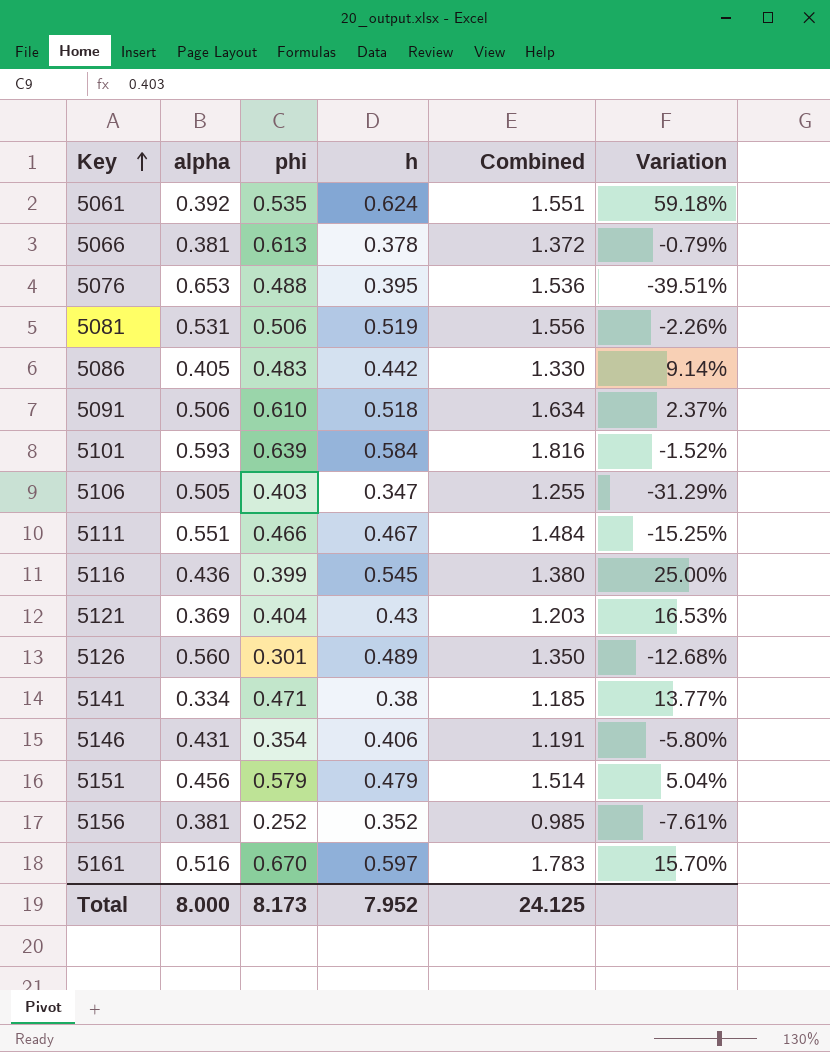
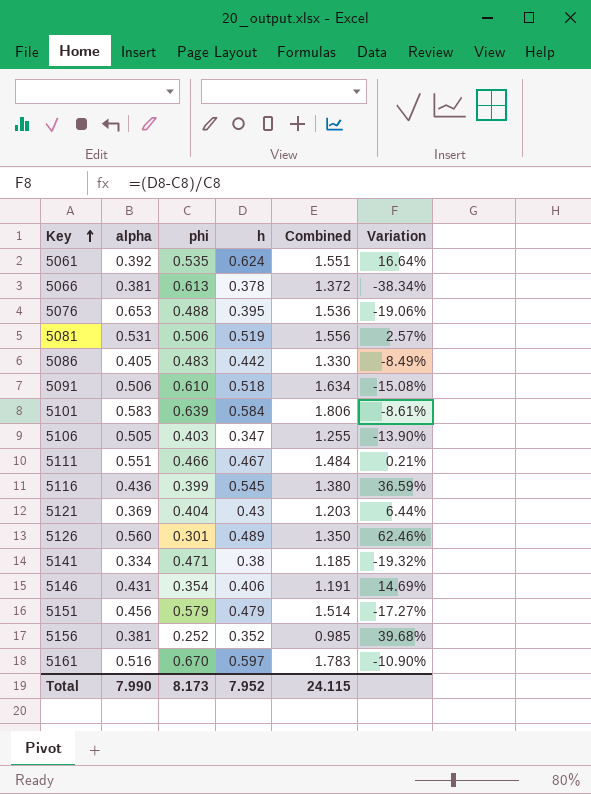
column Variation | formula: ([h] - [alpha]) / [alpha] -> ([h] - [phi]) / [phi]
5101 | alpha: 0.593 -> 0.583
5101 | Combined: 1.816 -> 1.806
Total | alpha: 8.000 -> 7.990
Total | Combined: 24.125 -> 24.115

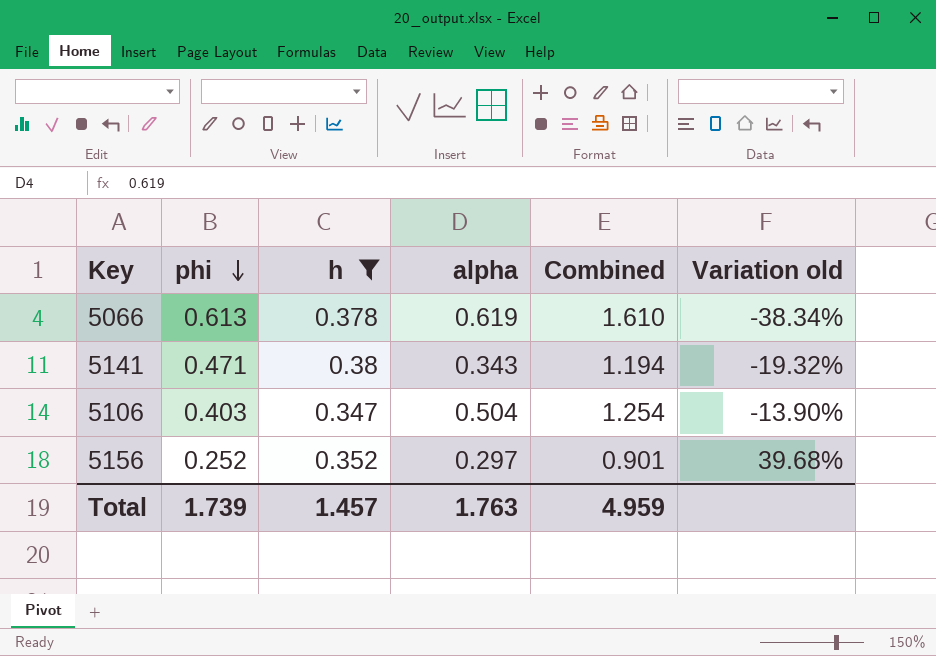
filter: none -> h <= 0.38
row order: Key ascending -> phi descending
column alpha | position: 2 -> 4
column name: Variation -> Variation old
5066 | alpha: 0.381 -> 0.619
5066 | Combined: 1.372 -> 1.610
5141 | alpha: 0.334 -> 0.343
5141 | Combined: 1.185 -> 1.194
5106 | alpha: 0.505 -> 0.504
5106 | Combined: 1.255 -> 1.254
5156 | alpha: 0.381 -> 0.297
5156 | Combined: 0.985 -> 0.901
Total | phi: 8.173 -> 1.739
Total | h: 7.952 -> 1.457
Total | alpha: 7.990 -> 1.763
Total | Combined: 24.115 -> 4.959

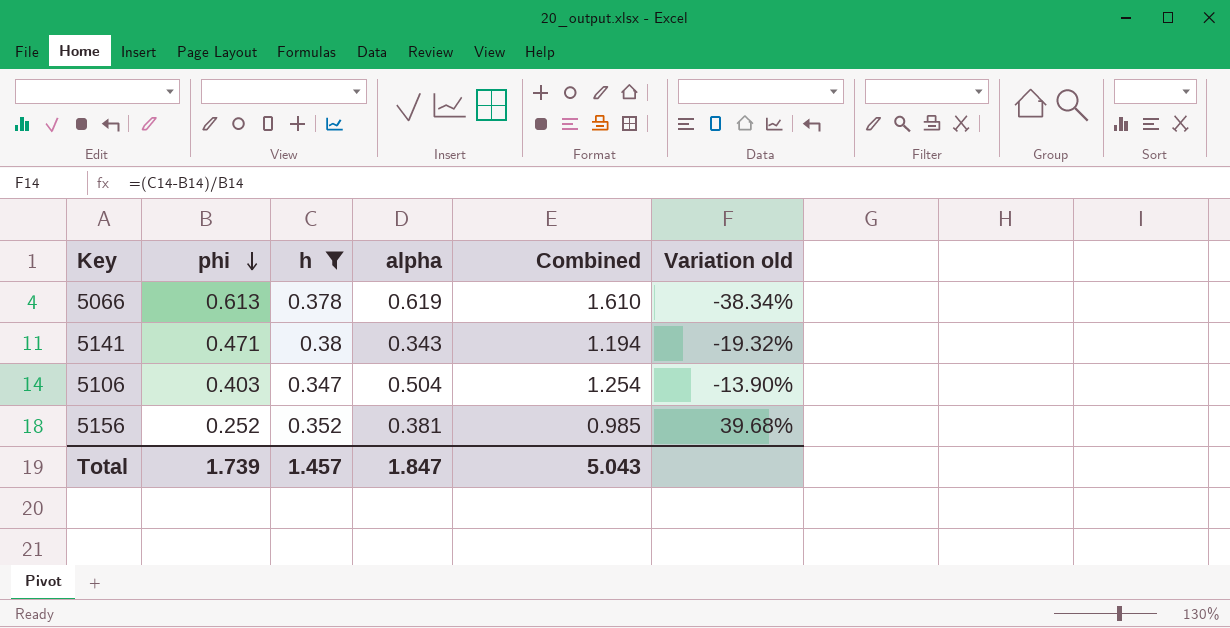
5156 | alpha: 0.297 -> 0.381
5156 | Combined: 0.901 -> 0.985
Total | alpha: 1.763 -> 1.847
Total | Combined: 4.959 -> 5.043

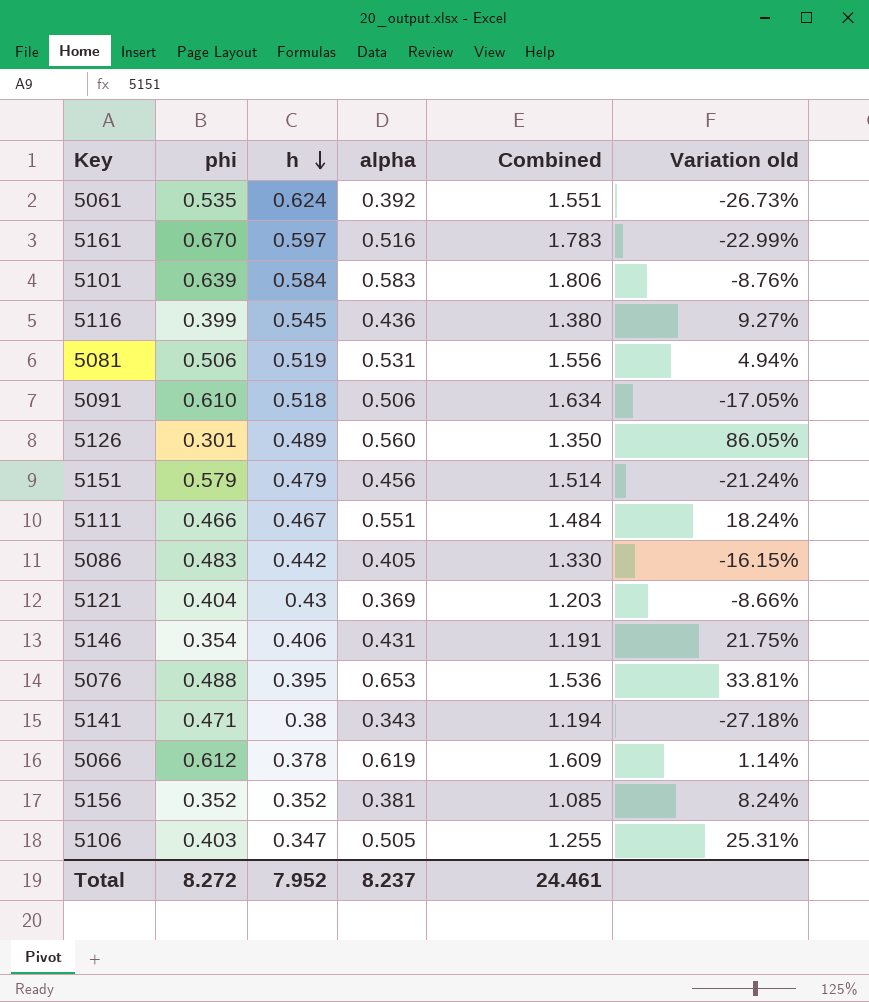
filter: h <= 0.38 -> none
row order: phi descending -> h descending
column Variation old | formula: ([h] - [phi]) / [phi] -> ([alpha] - [phi]) / [phi]
5066 | phi: 0.613 -> 0.612
5066 | Combined: 1.610 -> 1.609
5156 | phi: 0.252 -> 0.352
5156 | Combined: 0.985 -> 1.085
5106 | alpha: 0.504 -> 0.505
5106 | Combined: 1.254 -> 1.255
Total | phi: 1.739 -> 8.272
Total | h: 1.457 -> 7.952
Total | alpha: 1.847 -> 8.237
Total | Combined: 5.043 -> 24.461

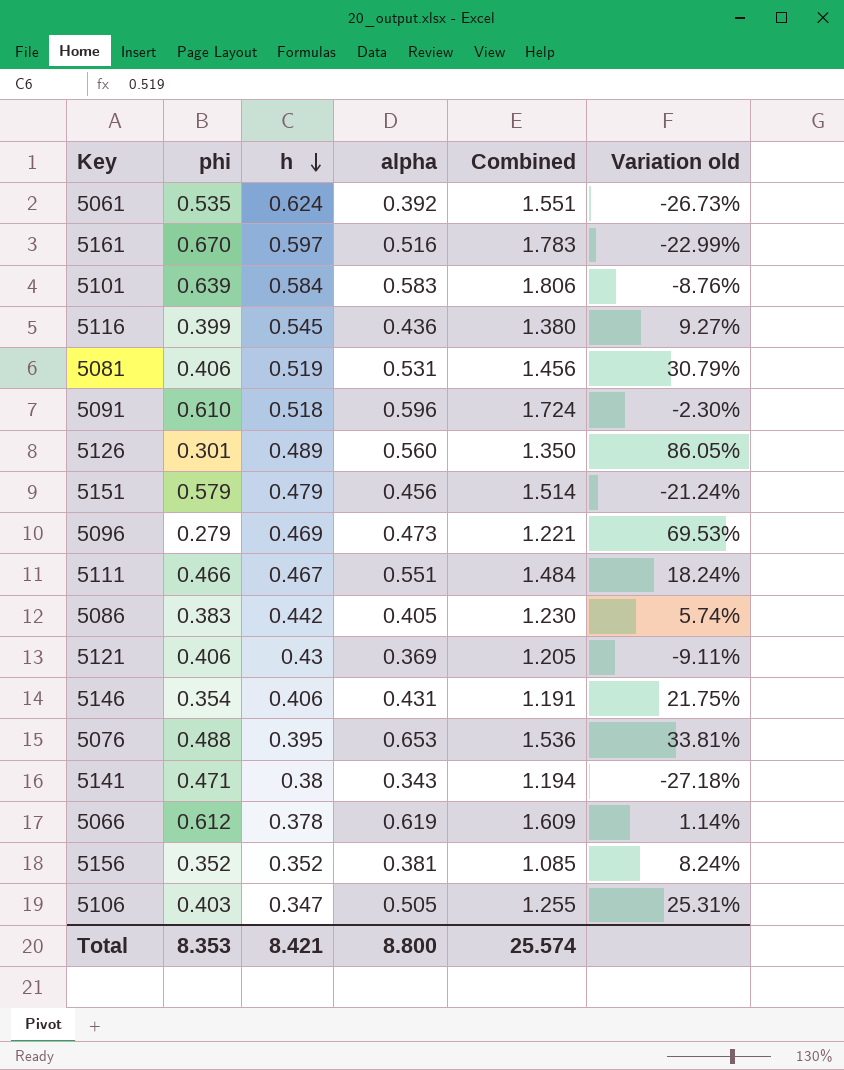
5081 | phi: 0.506 -> 0.406
5081 | Combined: 1.556 -> 1.456
5081 | Variation old: 4.94% -> 30.79%
5091 | alpha: 0.506 -> 0.596
5091 | Combined: 1.634 -> 1.724
5091 | Variation old: -17.05% -> -2.30%
row 5096: none -> 0.279 | 0.469 | 0.473 | 1.221 | 69.53%
5086 | phi: 0.483 -> 0.383
5086 | Combined: 1.330 -> 1.230
5086 | Variation old: -16.15% -> 5.74%
5121 | phi: 0.404 -> 0.406
5121 | Combined: 1.203 -> 1.205
5121 | Variation old: -8.66% -> -9.11%
Total | phi: 8.272 -> 8.353
Total | h: 7.952 -> 8.421
Total | alpha: 8.237 -> 8.800
Total | Combined: 24.461 -> 25.574

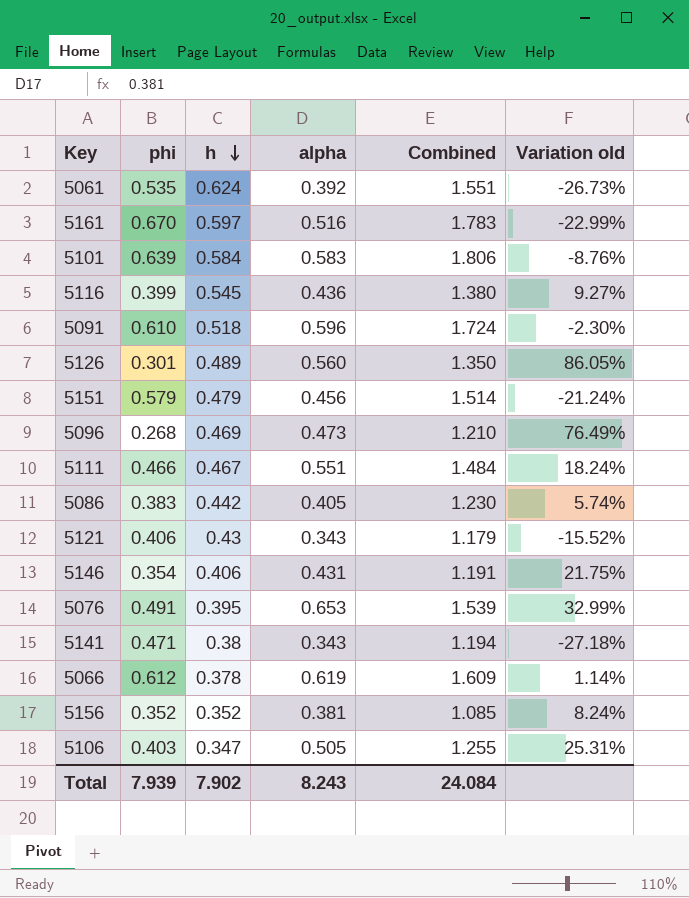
row 5081: 0.406 | 0.519 | 0.531 | 1.456 | 30.79% -> none
5096 | phi: 0.279 -> 0.268
5096 | Combined: 1.221 -> 1.210
5096 | Variation old: 69.53% -> 76.49%
5121 | alpha: 0.369 -> 0.343
5121 | Combined: 1.205 -> 1.179
5121 | Variation old: -9.11% -> -15.52%
5076 | phi: 0.488 -> 0.491
5076 | Combined: 1.536 -> 1.539
5076 | Variation old: 33.81% -> 32.99%
Total | phi: 8.353 -> 7.939
Total | h: 8.421 -> 7.902
Total | alpha: 8.800 -> 8.243
Total | Combined: 25.574 -> 24.084

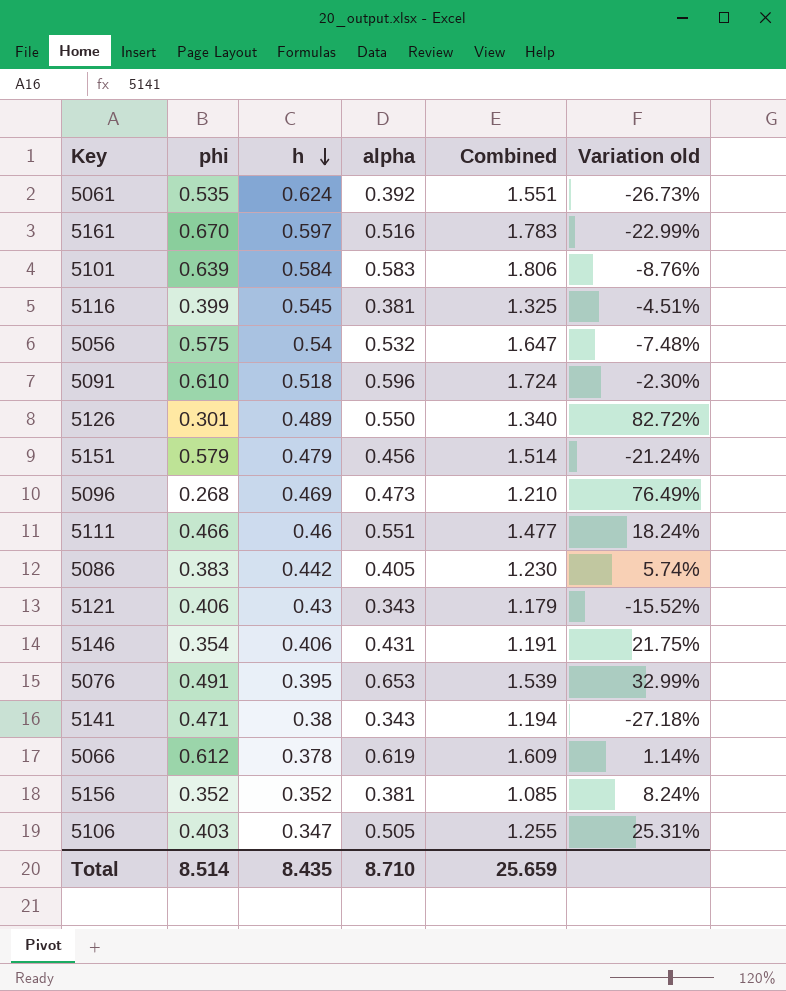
5116 | alpha: 0.436 -> 0.381
5116 | Combined: 1.380 -> 1.325
5116 | Variation old: 9.27% -> -4.51%
row 5056: none -> 0.575 | 0.54 | 0.532 | 1.647 | -7.48%
5126 | alpha: 0.560 -> 0.550
5126 | Combined: 1.350 -> 1.340
5126 | Variation old: 86.05% -> 82.72%
5111 | h: 0.467 -> 0.46
5111 | Combined: 1.484 -> 1.477
Total | phi: 7.939 -> 8.514
Total | h: 7.902 -> 8.435
Total | alpha: 8.243 -> 8.710
Total | Combined: 24.084 -> 25.659

